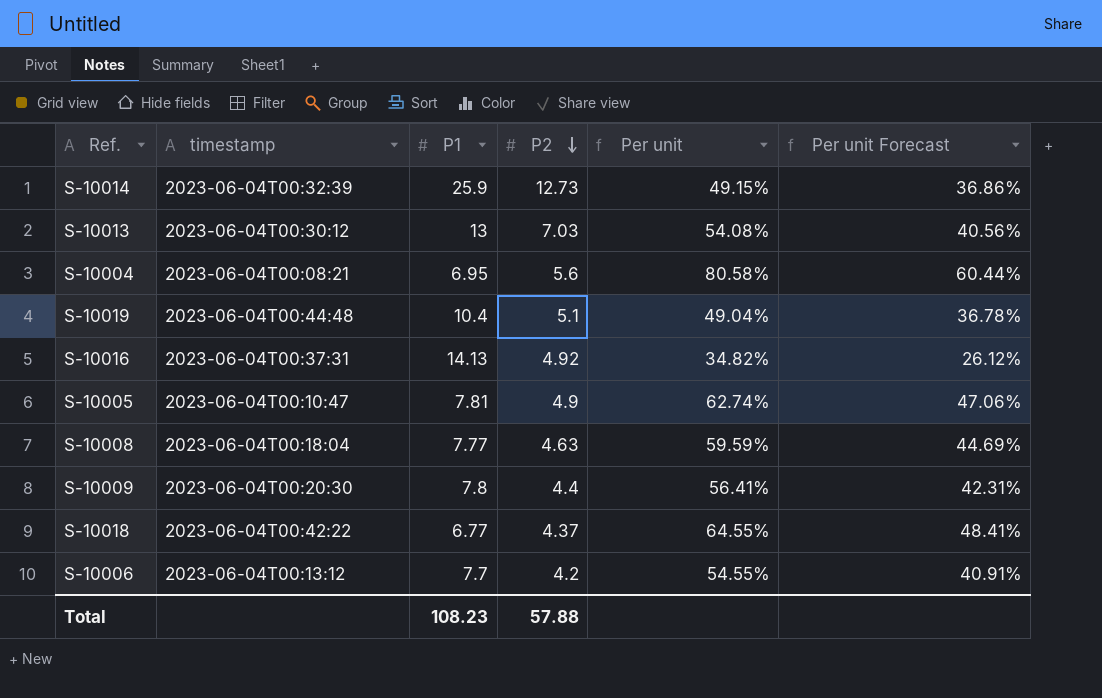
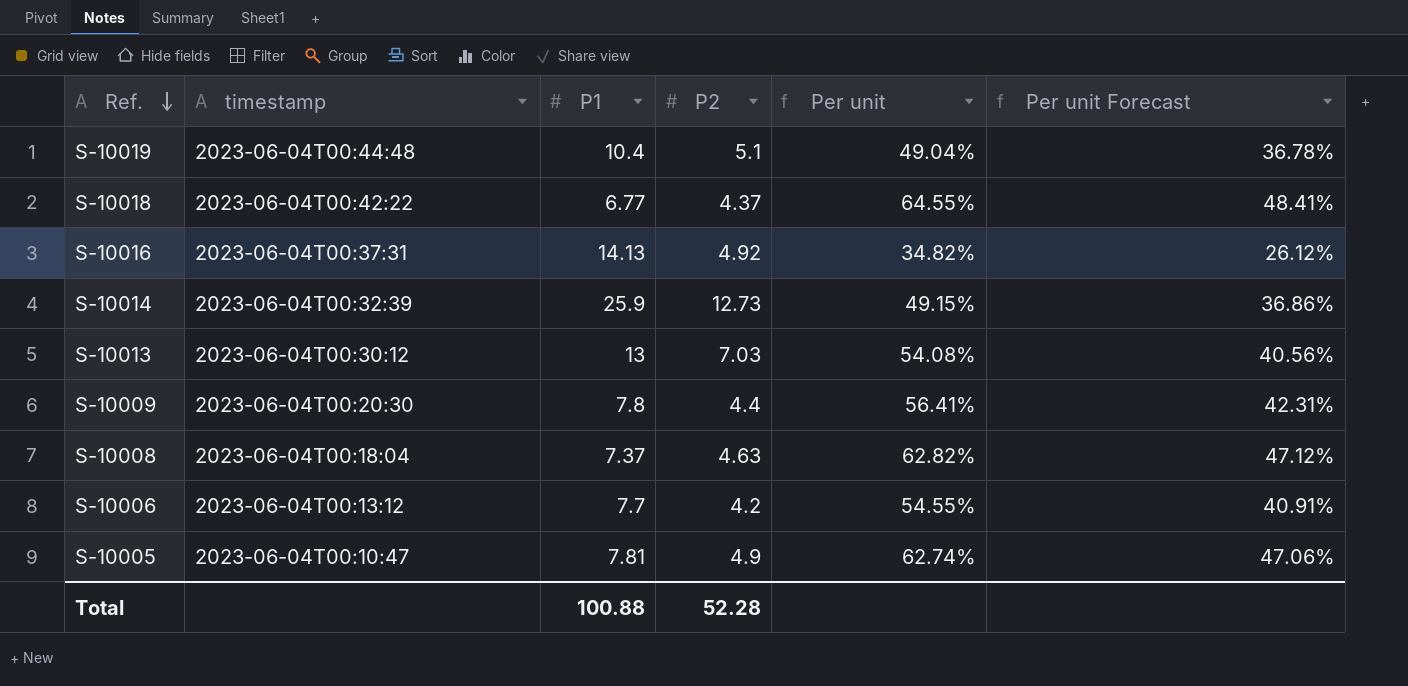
row order: P2 descending -> Ref. descending
row S-10004: 2023-06-04T00:08:21 | 6.95 | 5.6 | 80.58% | 60.44% -> none
S-10008 | P1: 7.77 -> 7.37
S-10008 | Per unit: 59.59% -> 62.82%
S-10008 | Per unit Forecast: 44.69% -> 47.12%
Total | P1: 108.23 -> 100.88
Total | P2: 57.88 -> 52.28

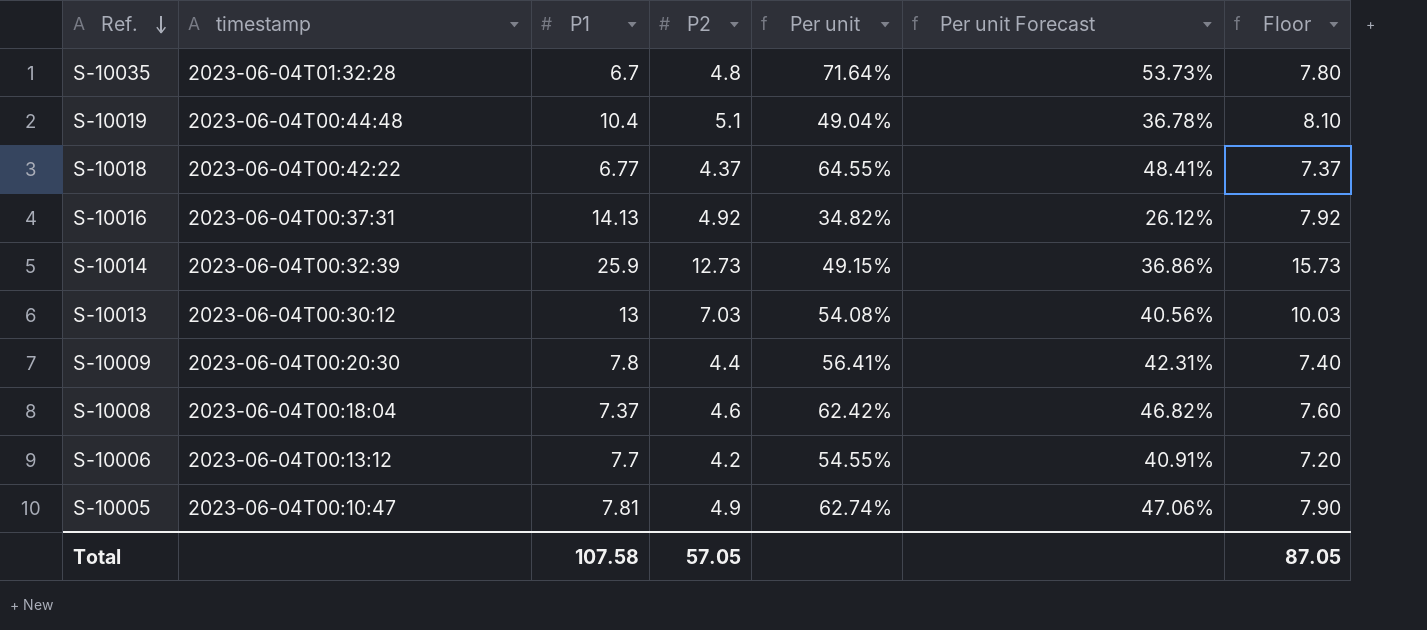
column Floor | formula: none -> [P2] + 3
row S-10035: none -> 2023-06-04T01:32:28 | 6.7 | 4.8 | 71.64% | 53.73% | 7.80
S-10008 | P2: 4.63 -> 4.6
S-10008 | Per unit: 62.82% -> 62.42%
S-10008 | Per unit Forecast: 47.12% -> 46.82%
Total | P1: 100.88 -> 107.58
Total | P2: 52.28 -> 57.05

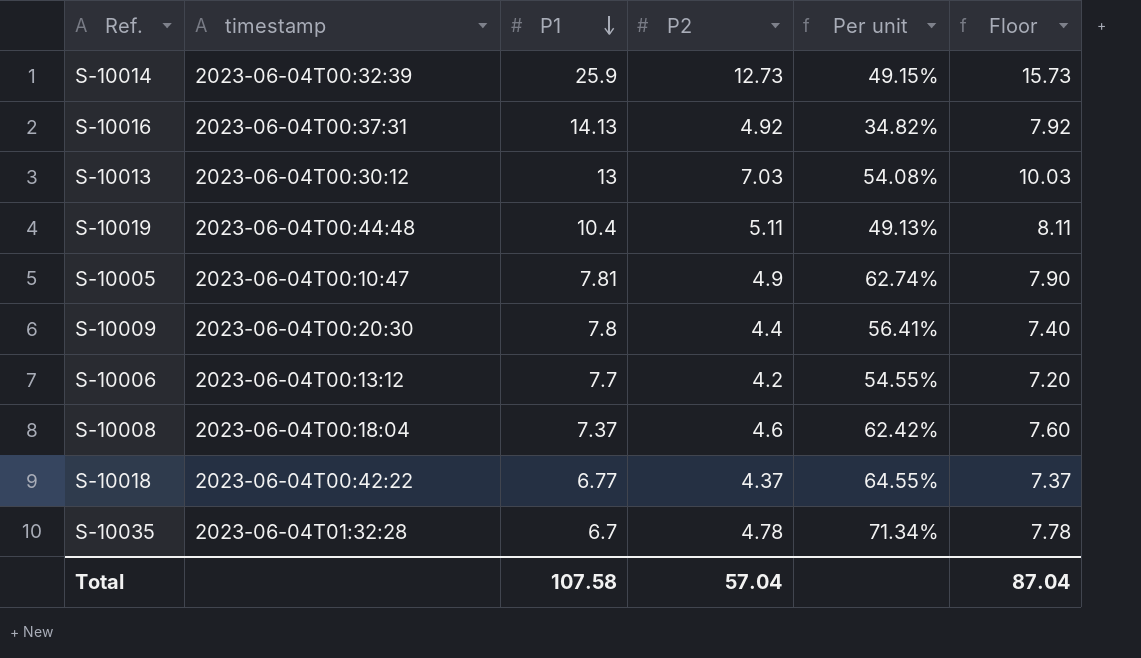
row order: Ref. descending -> P1 descending
column Per unit Forecast | formula: [Per unit] * 0.75 -> none
S-10019 | P2: 5.1 -> 5.11
S-10019 | Per unit: 49.04% -> 49.13%
S-10019 | Floor: 8.10 -> 8.11
S-10035 | P2: 4.8 -> 4.78
S-10035 | Per unit: 71.64% -> 71.34%
S-10035 | Floor: 7.80 -> 7.78
Total | P2: 57.05 -> 57.04
Total | Floor: 87.05 -> 87.04

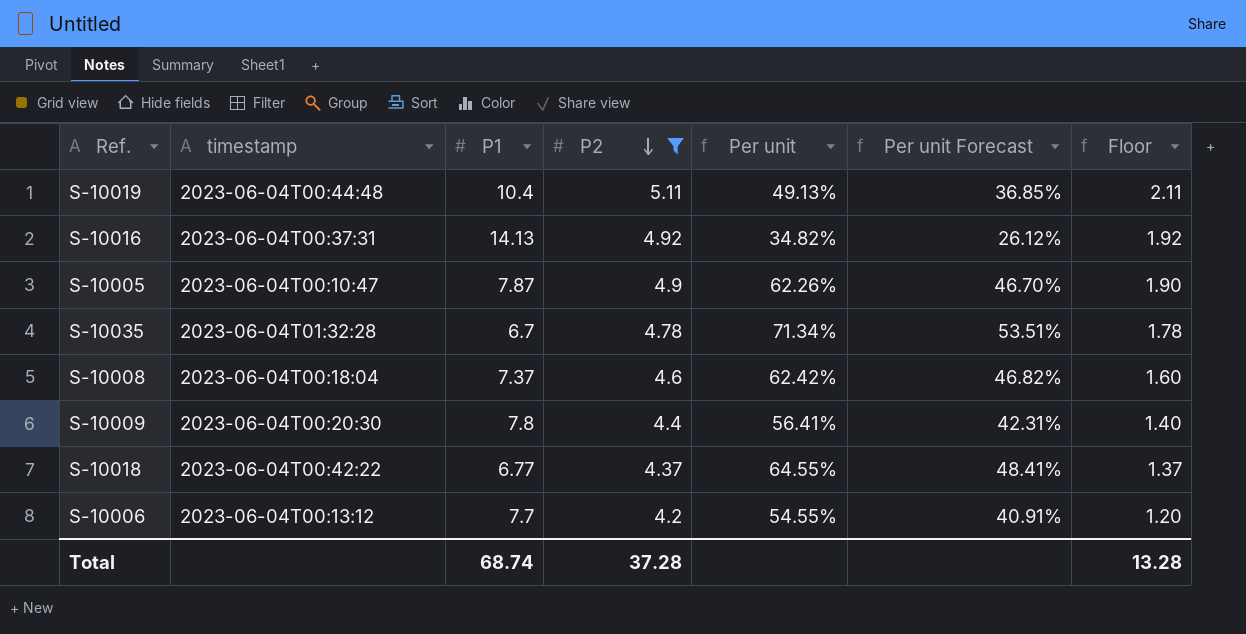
filter: none -> P2 <= 5.11
row order: P1 descending -> P2 descending
column Per unit Forecast | formula: none -> [Per unit] * 0.75
column Floor | formula: [P2] + 3 -> [P2] - 3
S-10005 | P1: 7.81 -> 7.87
S-10005 | Per unit: 62.74% -> 62.26%
Total | P1: 107.58 -> 68.74
Total | P2: 57.04 -> 37.28
Total | Floor: 87.04 -> 13.28

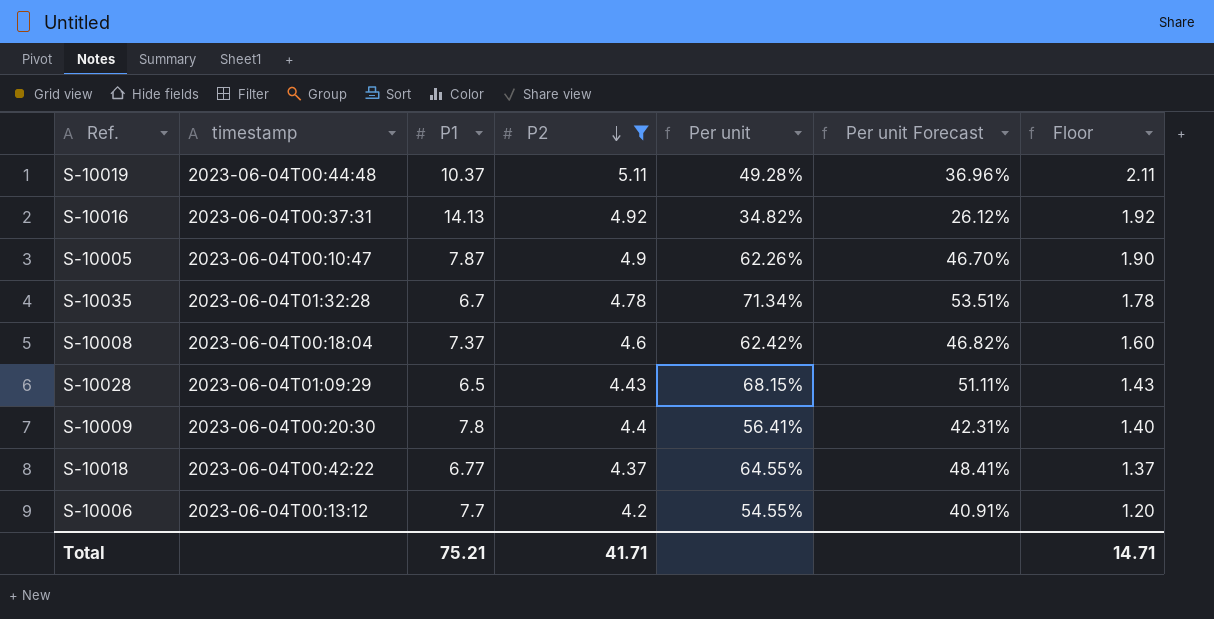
S-10019 | P1: 10.4 -> 10.37
S-10019 | Per unit: 49.13% -> 49.28%
S-10019 | Per unit Forecast: 36.85% -> 36.96%
row S-10028: none -> 2023-06-04T01:09:29 | 6.5 | 4.43 | 68.15% | 51.11% | 1.43
Total | P1: 68.74 -> 75.21
Total | P2: 37.28 -> 41.71
Total | Floor: 13.28 -> 14.71

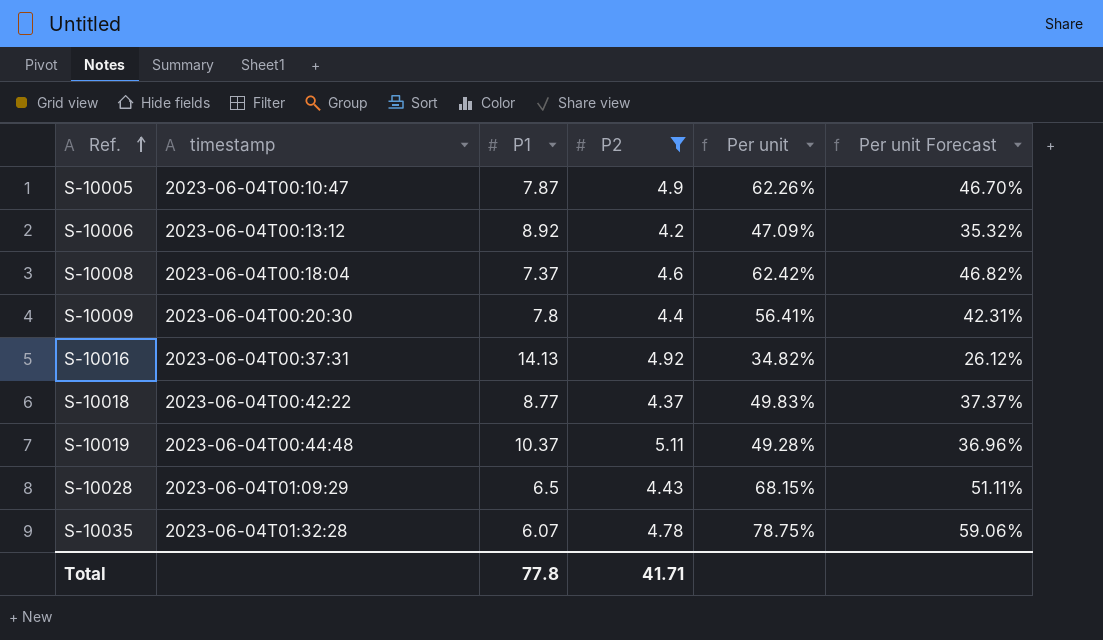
row order: P2 descending -> Ref. ascending
column Floor | formula: [P2] - 3 -> none
S-10006 | P1: 7.7 -> 8.92
S-10006 | Per unit: 54.55% -> 47.09%
S-10006 | Per unit Forecast: 40.91% -> 35.32%
S-10018 | P1: 6.77 -> 8.77
S-10018 | Per unit: 64.55% -> 49.83%
S-10018 | Per unit Forecast: 48.41% -> 37.37%
S-10035 | P1: 6.7 -> 6.07
S-10035 | Per unit: 71.34% -> 78.75%
S-10035 | Per unit Forecast: 53.51% -> 59.06%
Total | P1: 75.21 -> 77.8

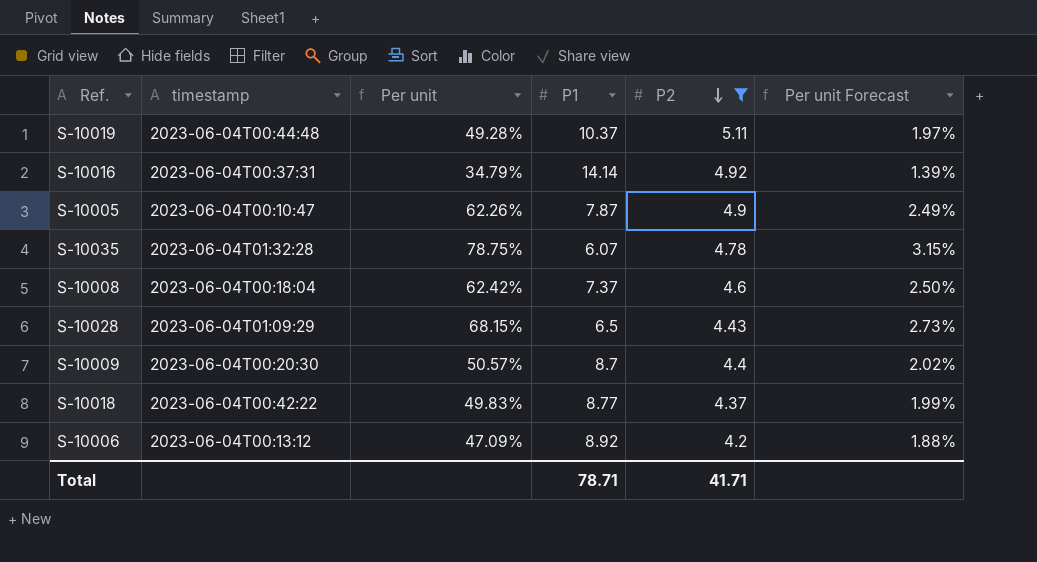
row order: Ref. ascending -> P2 descending
column Per unit | position: 5 -> 3
column Per unit Forecast | formula: [Per unit] * 0.75 -> [Per unit] * 0.04
S-10016 | Per unit: 34.82% -> 34.79%
S-10016 | P1: 14.13 -> 14.14
S-10009 | Per unit: 56.41% -> 50.57%
S-10009 | P1: 7.8 -> 8.7
Total | P1: 77.8 -> 78.71

